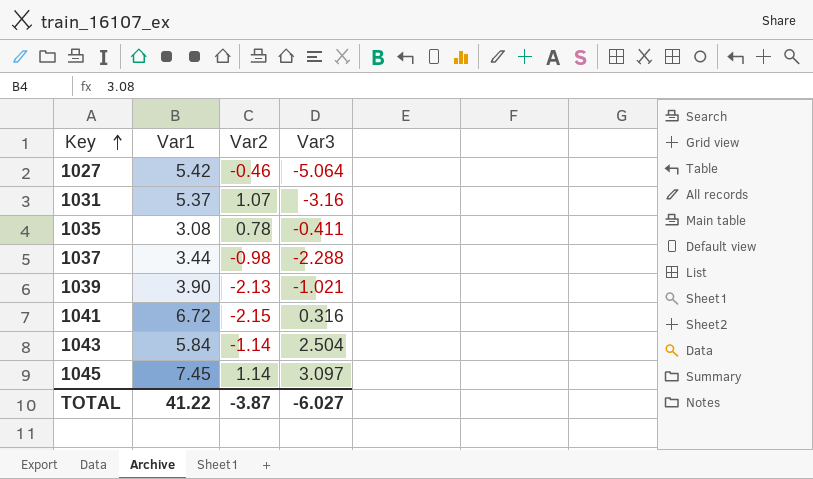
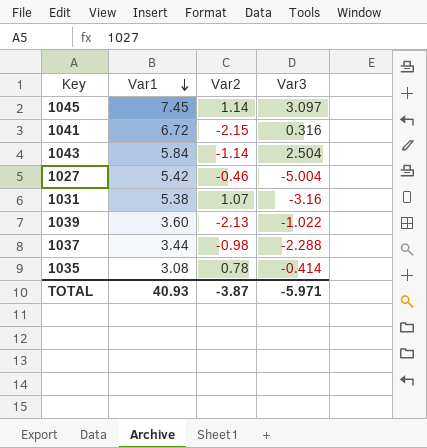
row order: Key ascending -> Var1 descending
1027 | Var3: -5.064 -> -5.004
1031 | Var1: 5.37 -> 5.38
1039 | Var1: 3.90 -> 3.60
1039 | Var3: -1.021 -> -1.022
1035 | Var3: -0.411 -> -0.414
TOTAL | Var1: 41.22 -> 40.93
TOTAL | Var3: -6.027 -> -5.971

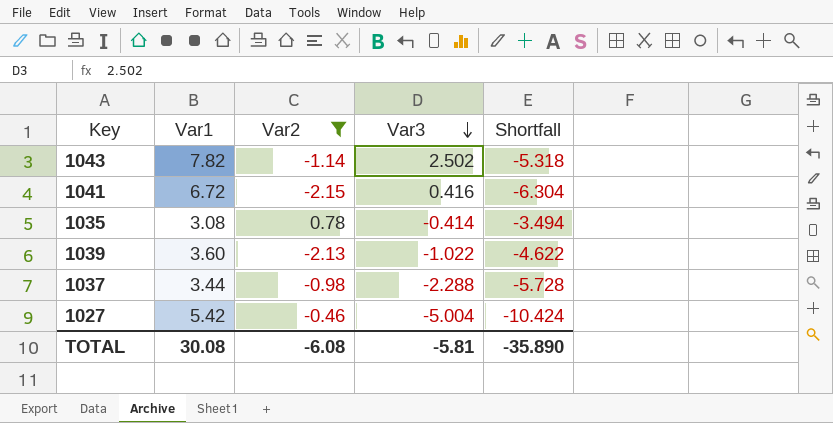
filter: none -> Var2 <= 0.78
row order: Var1 descending -> Var3 descending
column Shortfall | formula: none -> [Var3] - [Var1]
1043 | Var1: 5.84 -> 7.82
1043 | Var3: 2.504 -> 2.502
1041 | Var3: 0.316 -> 0.416
TOTAL | Var1: 40.93 -> 30.08
TOTAL | Var2: -3.87 -> -6.08
TOTAL | Var3: -5.971 -> -5.81

